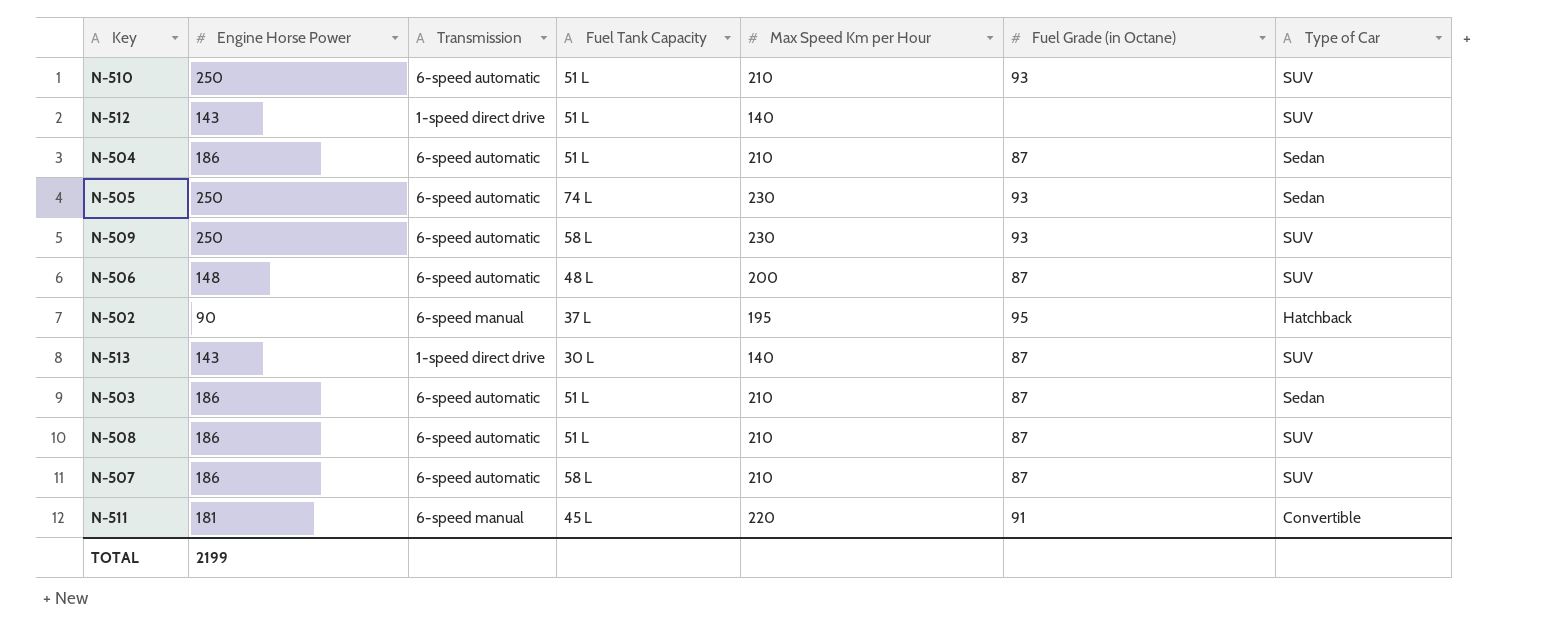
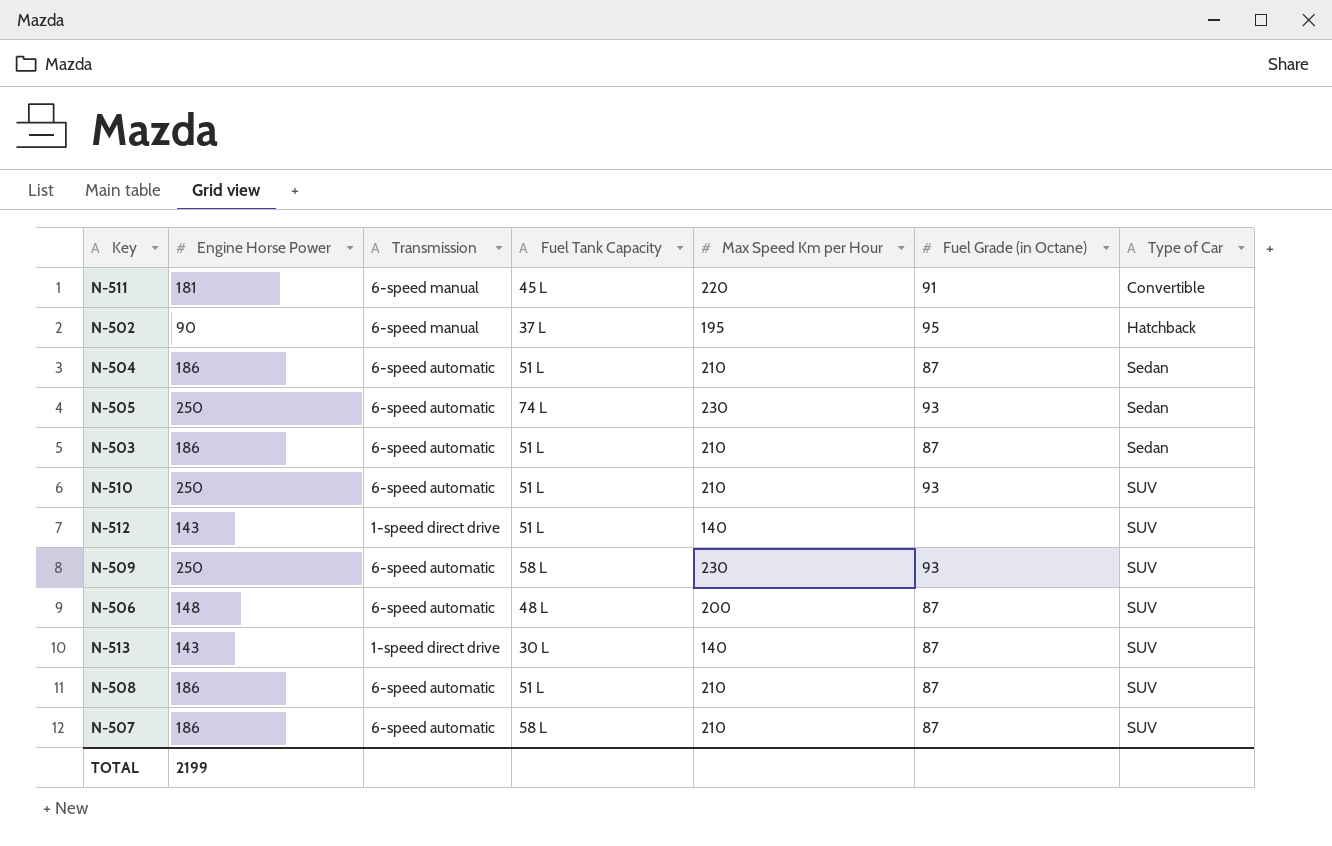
row order: none -> Type of Car ascending

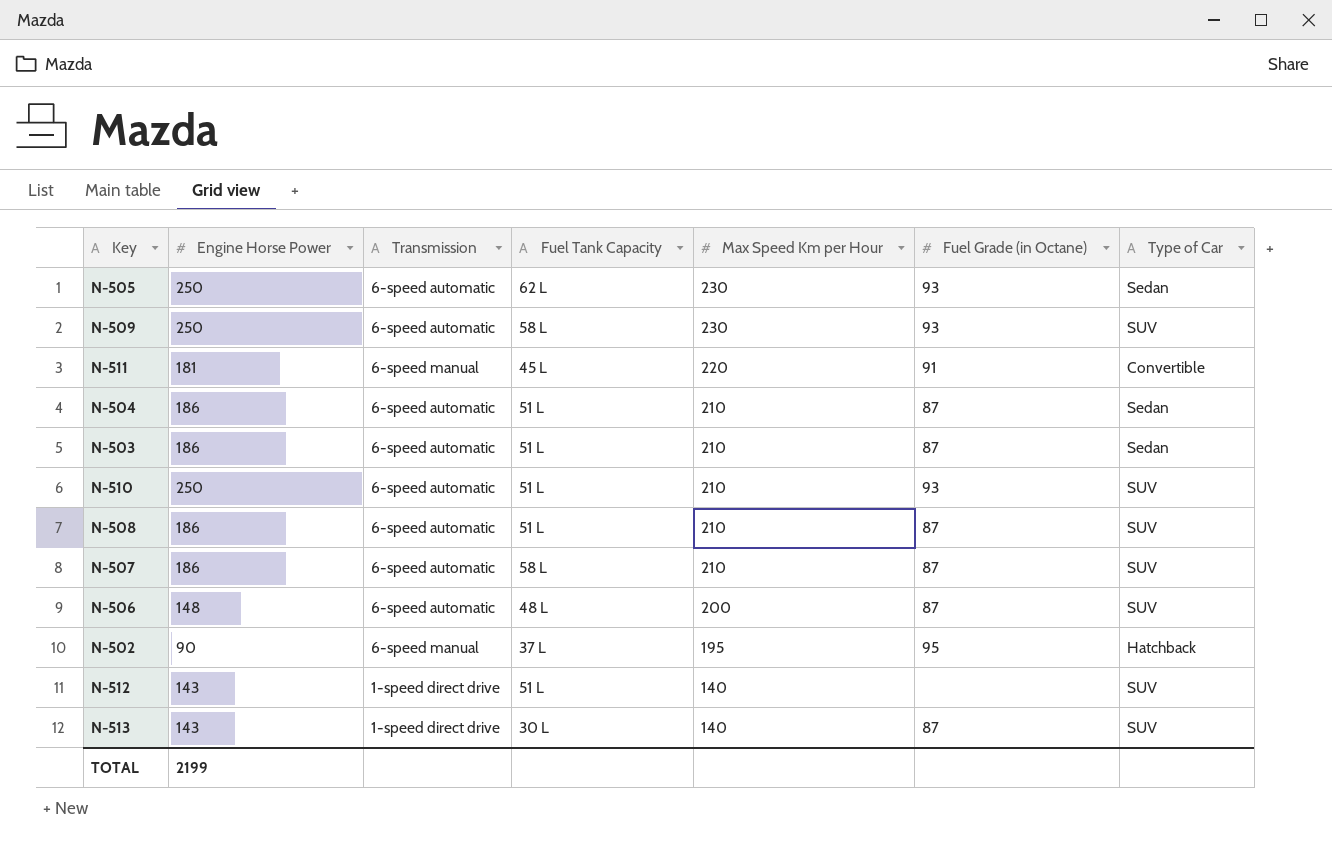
row order: Type of Car ascending -> Max Speed Km per Hour descending
N-505 | Fuel Tank Capacity: 74 L -> 62 L

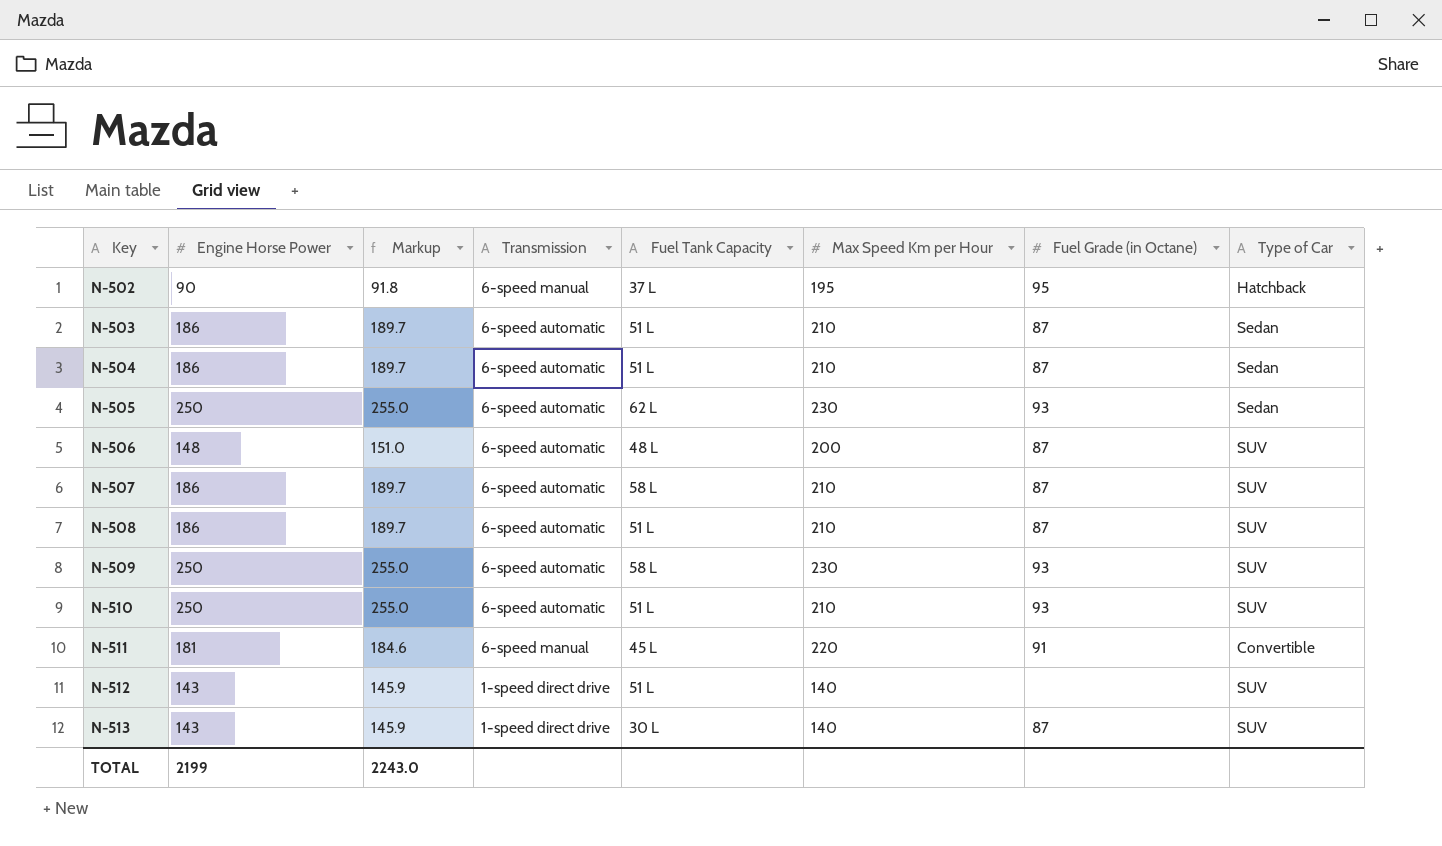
row order: Max Speed Km per Hour descending -> Key ascending
column Markup | formula: none -> [Engine Horse Power] * 1.02

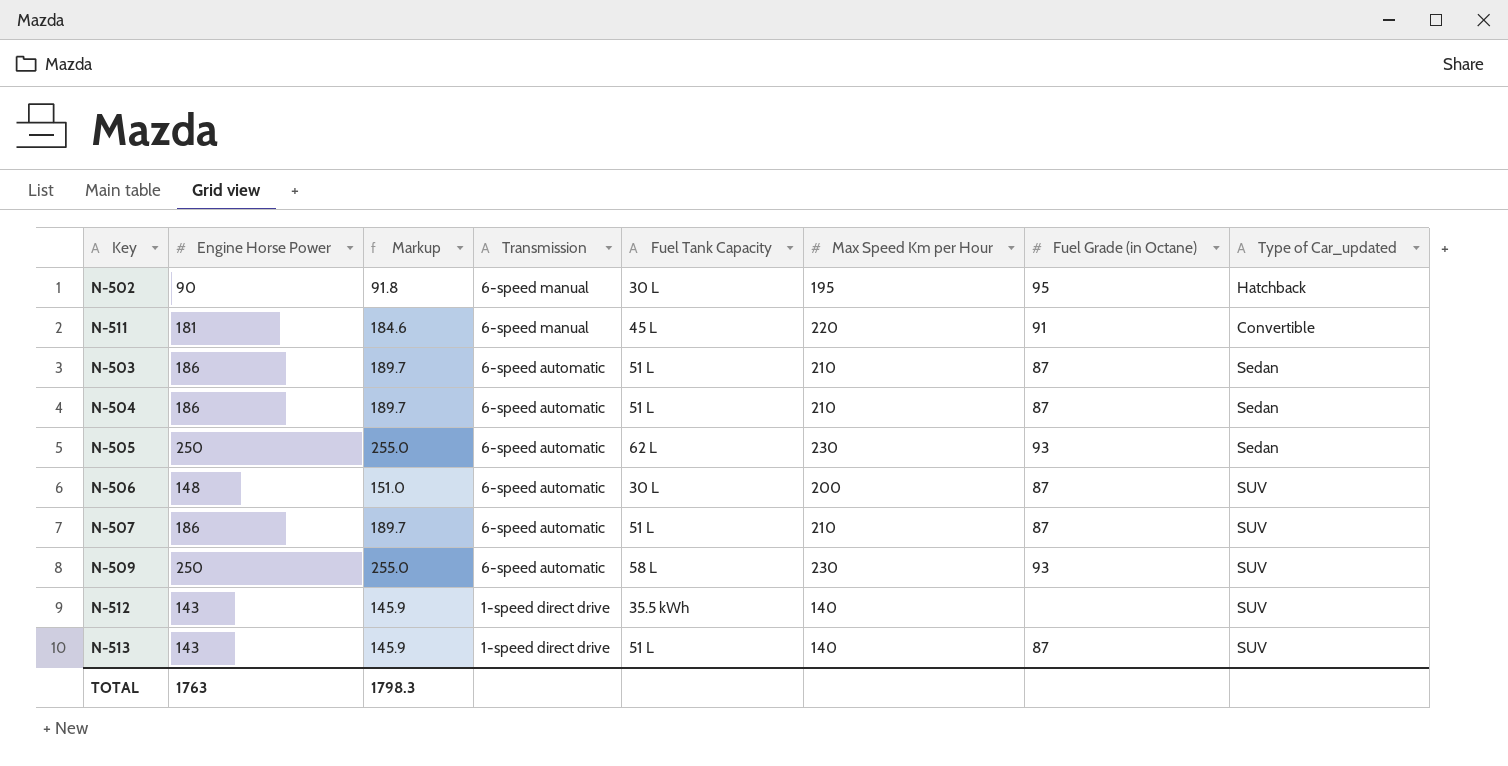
row order: Key ascending -> Transmission descending
column name: Type of Car -> Type of Car_updated
row N-508: 186 | 189.7 | 6-speed automatic | 51 L | 210 | 87 | SUV -> none
row N-510: 250 | 255.0 | 6-speed automatic | 51 L | 210 | 93 | SUV -> none
N-502 | Fuel Tank Capacity: 37 L -> 30 L
N-506 | Fuel Tank Capacity: 48 L -> 30 L
N-507 | Fuel Tank Capacity: 58 L -> 51 L
N-512 | Fuel Tank Capacity: 51 L -> 35.5 kWh
N-513 | Fuel Tank Capacity: 30 L -> 51 L
TOTAL | Engine Horse Power: 2199 -> 1763
TOTAL | Markup: 2243.0 -> 1798.3

